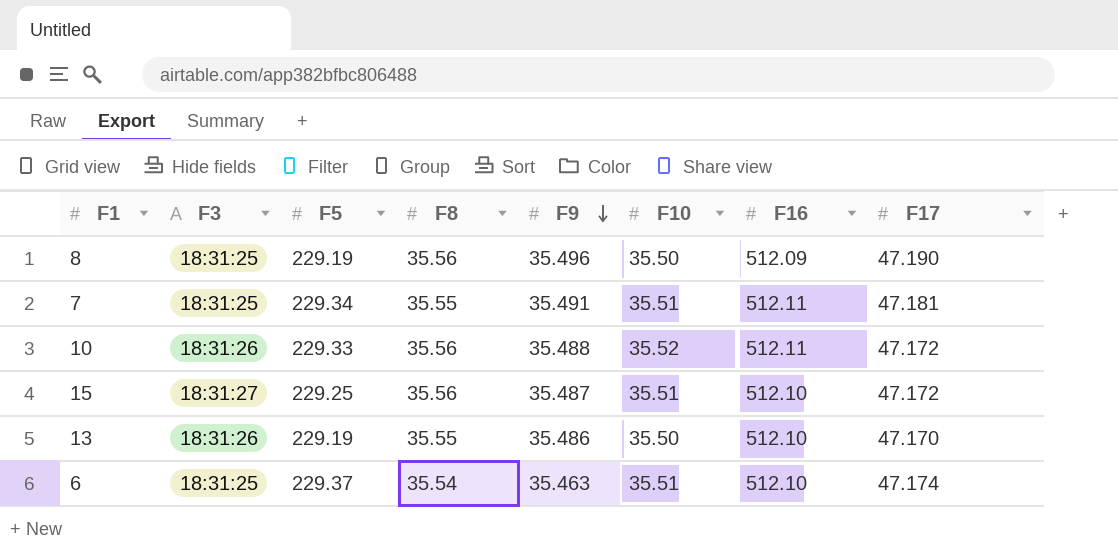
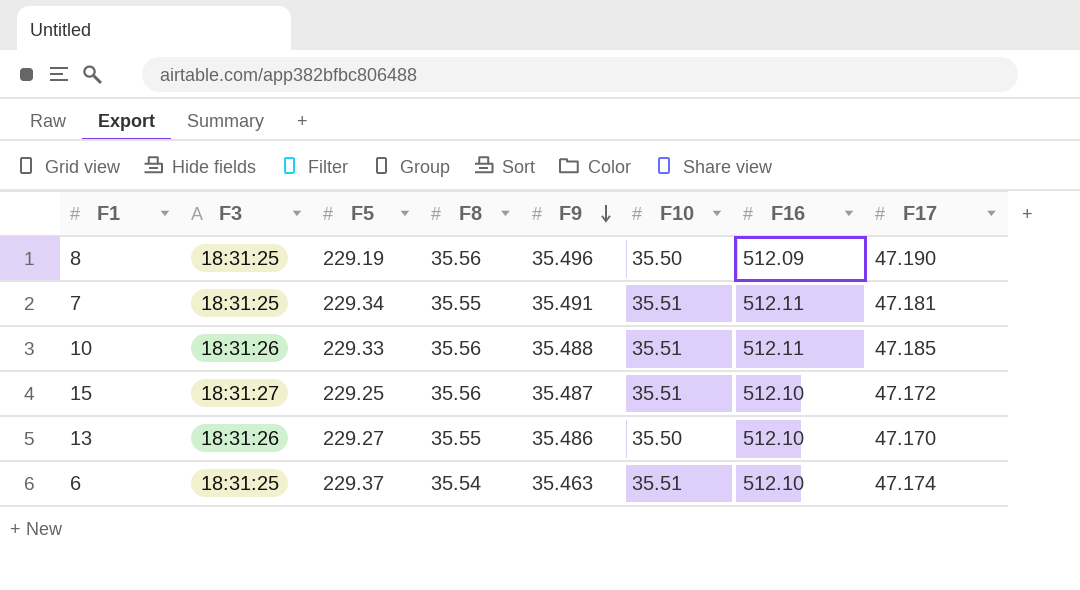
10 | F10: 35.52 -> 35.51
10 | F17: 47.172 -> 47.185
13 | F5: 229.19 -> 229.27

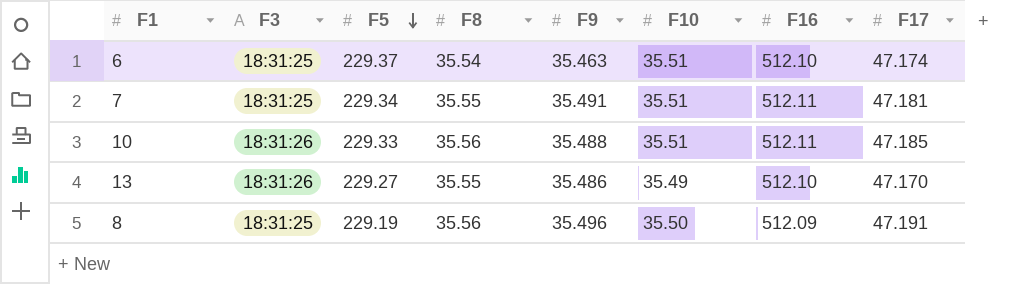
row order: F9 descending -> F5 descending
row 15: 18:31:27 | 229.25 | 35.56 | 35.487 | 35.51 | 512.10 | 47.172 -> none
13 | F10: 35.50 -> 35.49
8 | F17: 47.190 -> 47.191

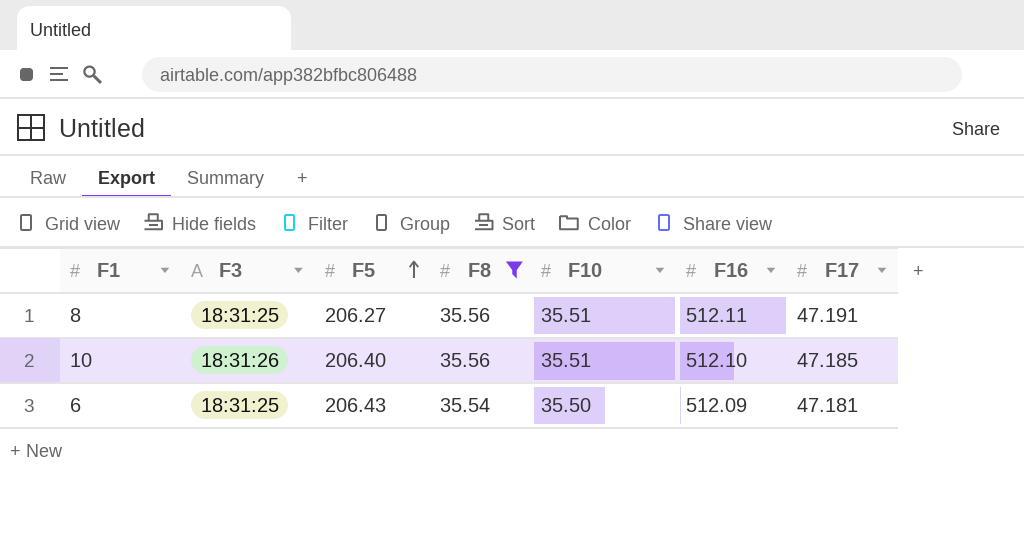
filter: none -> F8 != 35.55
row order: F5 descending -> F5 ascending
column F9 | position: 5 -> none
8 | F5: 229.19 -> 206.27
8 | F10: 35.50 -> 35.51
8 | F16: 512.09 -> 512.11
10 | F5: 229.33 -> 206.40
10 | F16: 512.11 -> 512.10
6 | F5: 229.37 -> 206.43
6 | F10: 35.51 -> 35.50
6 | F16: 512.10 -> 512.09
6 | F17: 47.174 -> 47.181

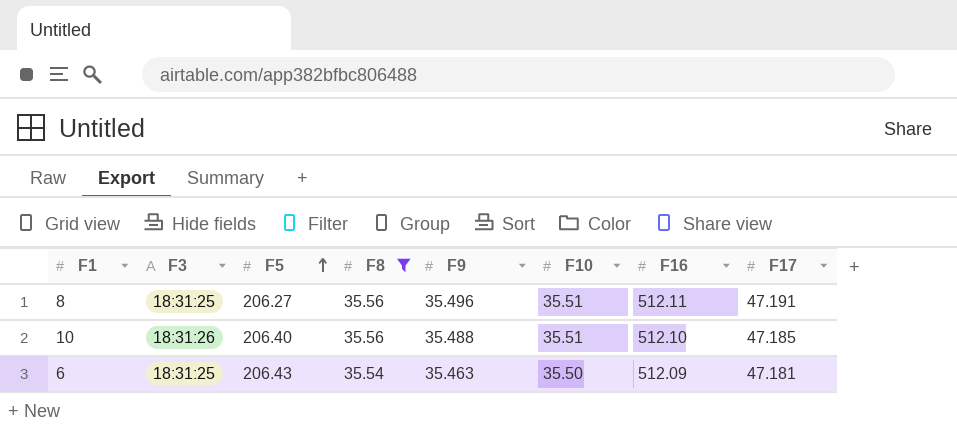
column F9 | position: none -> 5

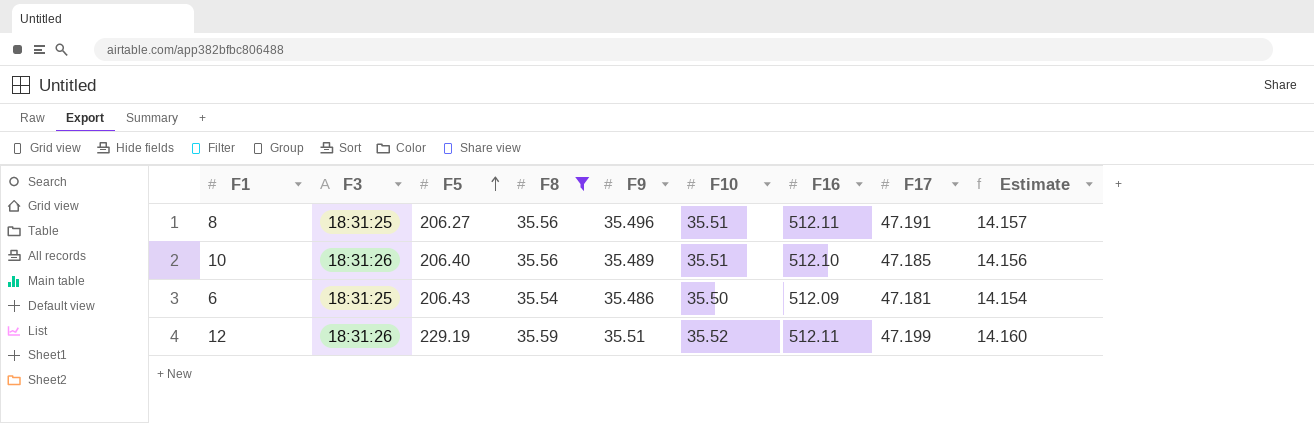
column Estimate | formula: none -> [F17] * 0.3
10 | F9: 35.488 -> 35.489
6 | F9: 35.463 -> 35.486
row 12: none -> 18:31:26 | 229.19 | 35.59 | 35.51 | 35.52 | 512.11 | 47.199 | 14.160

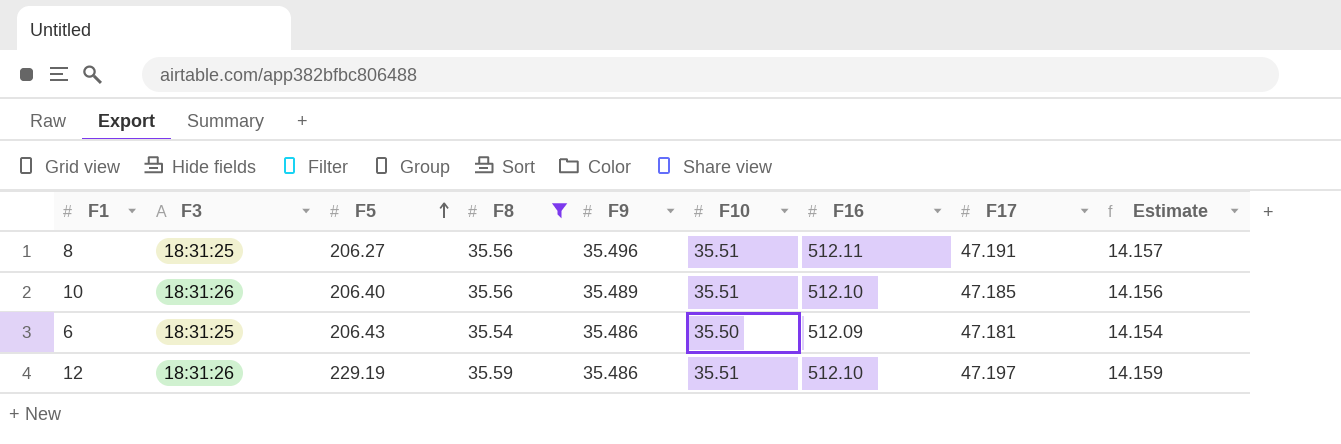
12 | F9: 35.51 -> 35.486
12 | F10: 35.52 -> 35.51
12 | F16: 512.11 -> 512.10
12 | F17: 47.199 -> 47.197
12 | Estimate: 14.160 -> 14.159

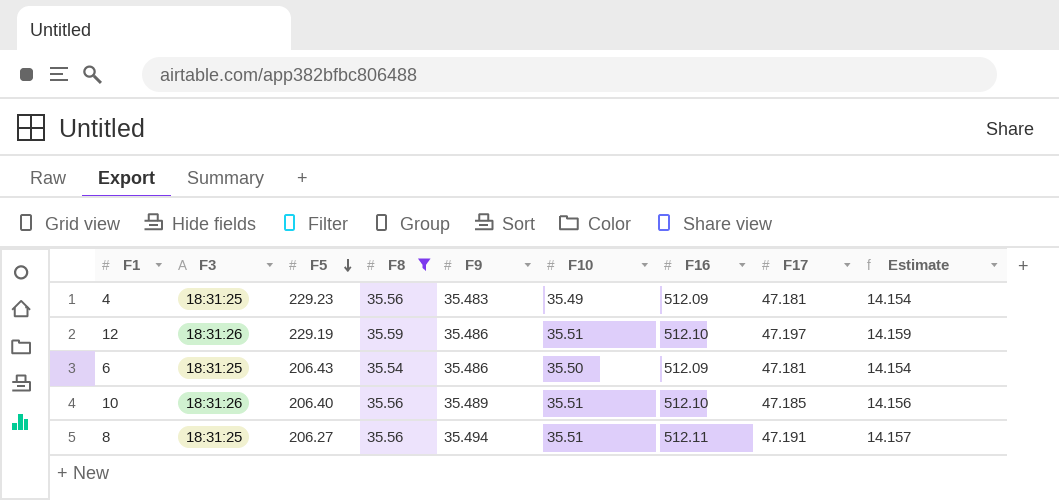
row order: F5 ascending -> F5 descending
row 4: none -> 18:31:25 | 229.23 | 35.56 | 35.483 | 35.49 | 512.09 | 47.181 | 14.154
8 | F9: 35.496 -> 35.494

